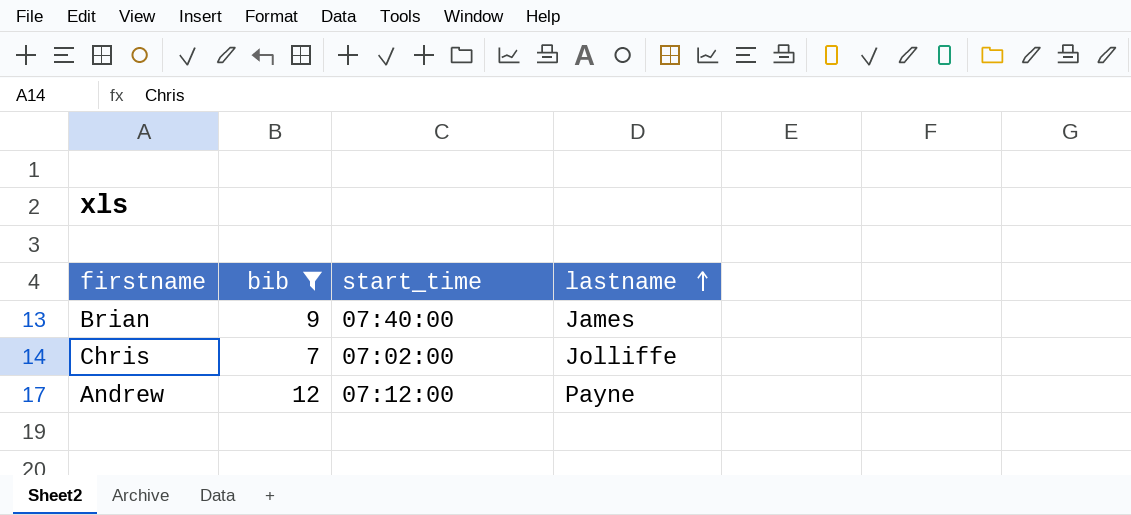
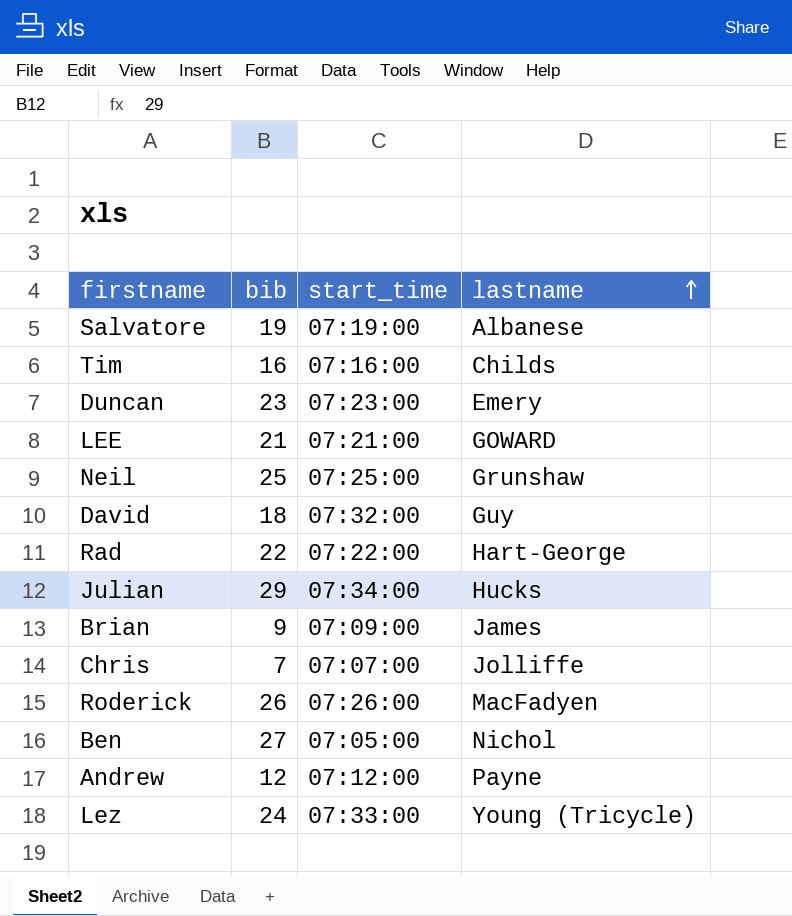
filter: bib <= 12 -> none
Brian | start_time: 07:40:00 -> 07:09:00
Chris | start_time: 07:02:00 -> 07:07:00

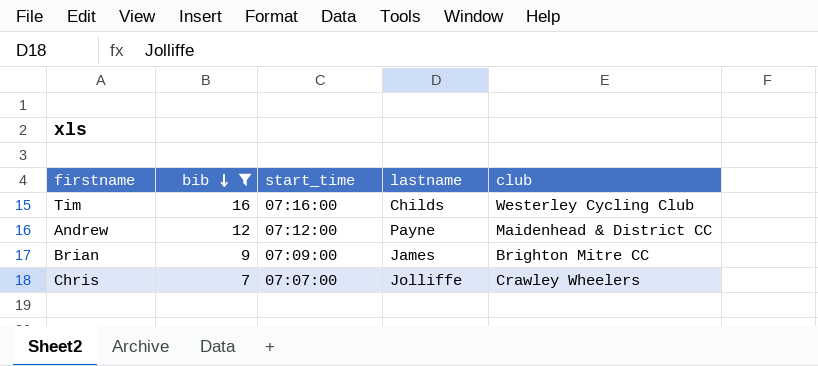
filter: none -> bib <= 16
row order: lastname ascending -> bib descending
column club | position: none -> 5

